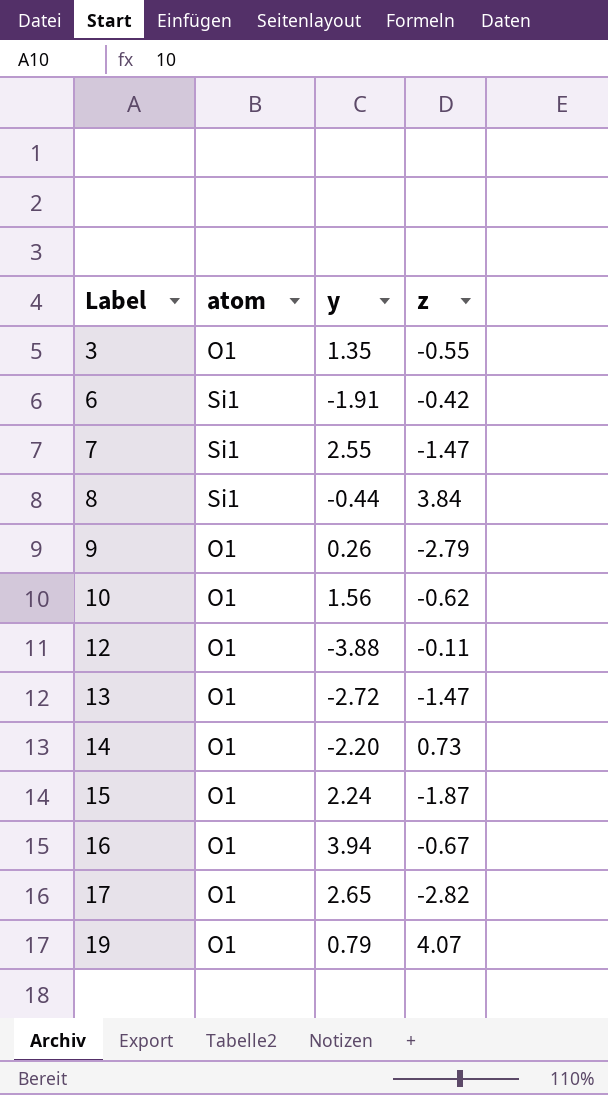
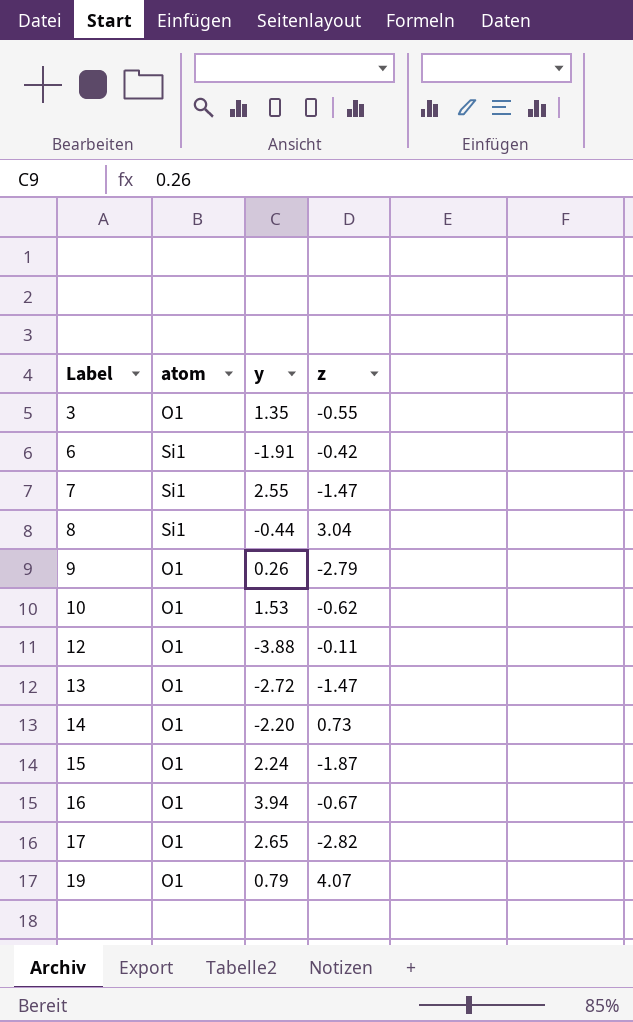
8 | z: 3.84 -> 3.04
10 | y: 1.56 -> 1.53

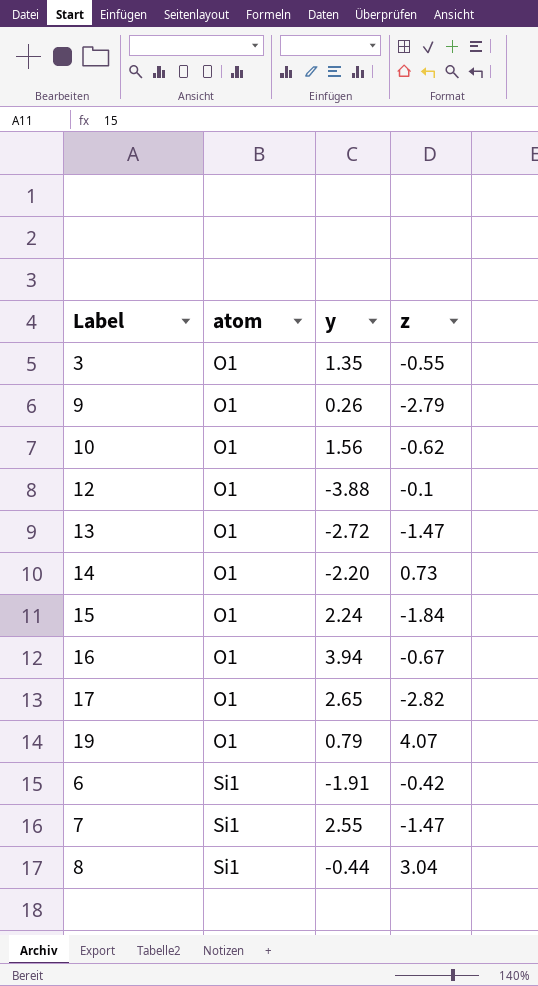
row order: Label ascending -> atom ascending
10 | y: 1.53 -> 1.56
12 | z: -0.11 -> -0.1
15 | z: -1.87 -> -1.84

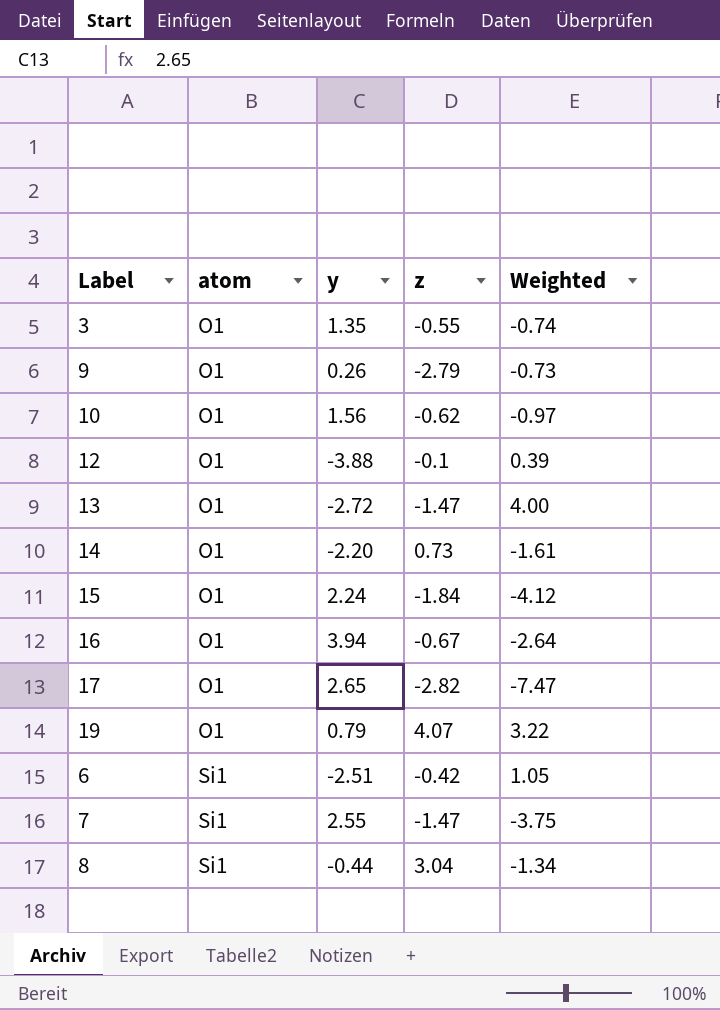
column Weighted | formula: none -> [y] * [z]
6 | y: -1.91 -> -2.51

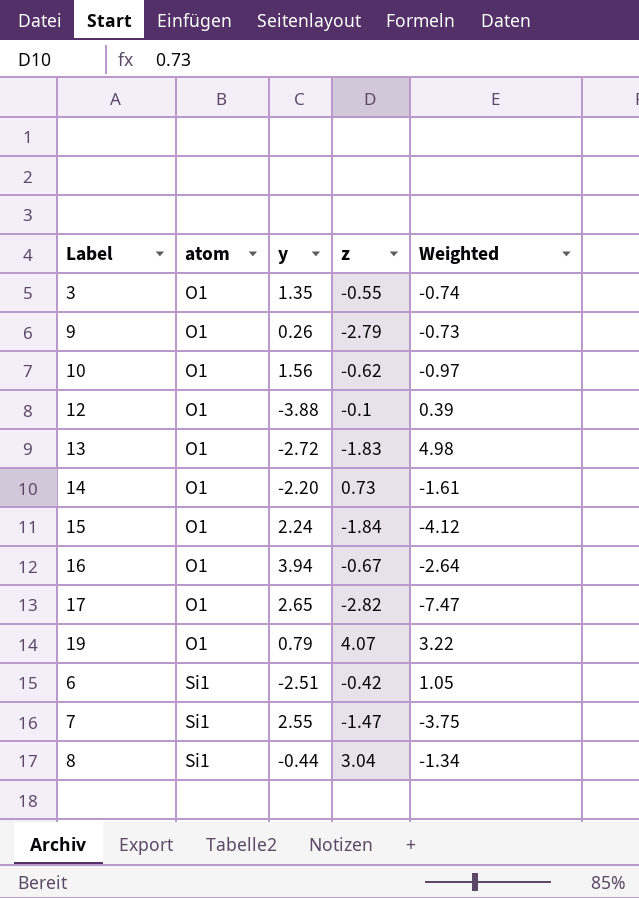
13 | z: -1.47 -> -1.83
13 | Weighted: 4.00 -> 4.98

